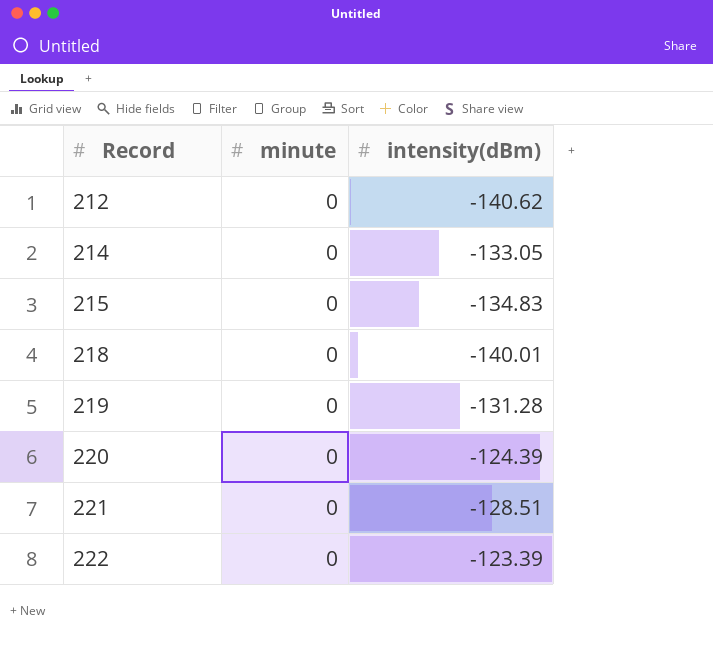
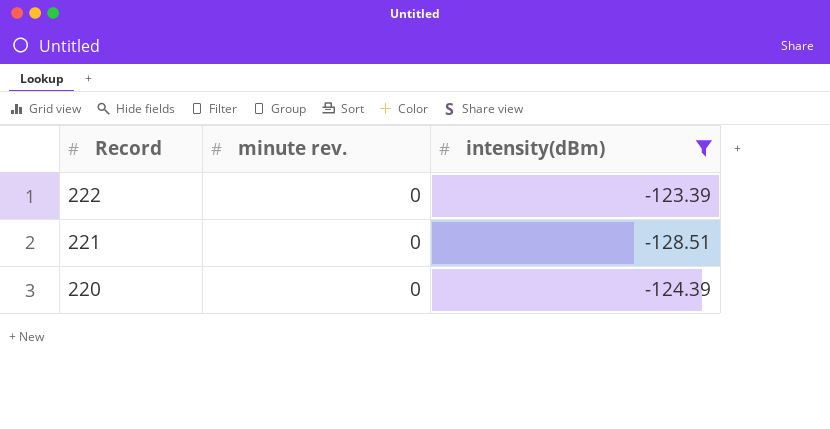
filter: none -> intensity(dBm) >= -128.51
row order: Record ascending -> Record descending
column name: minute -> minute rev.

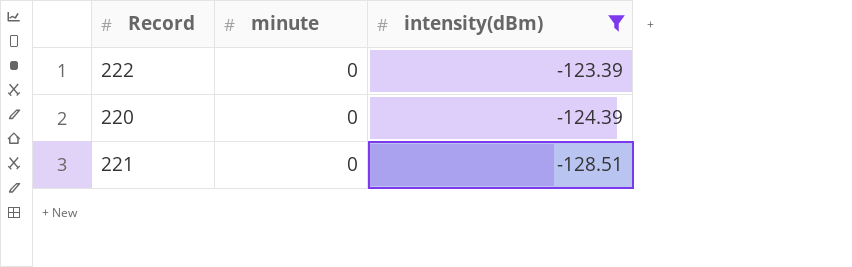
row order: Record descending -> intensity(dBm) descending
column name: minute rev. -> minute

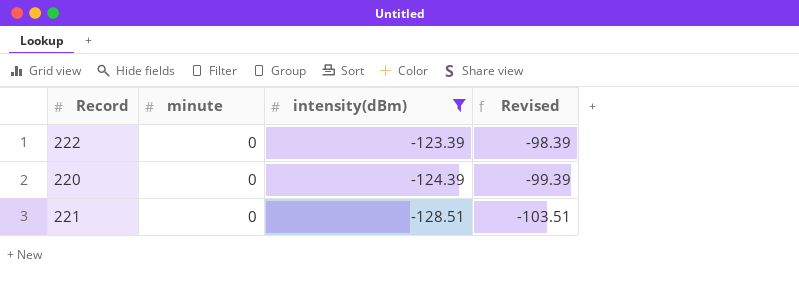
column Revised | formula: none -> [intensity(dBm)] + 25

